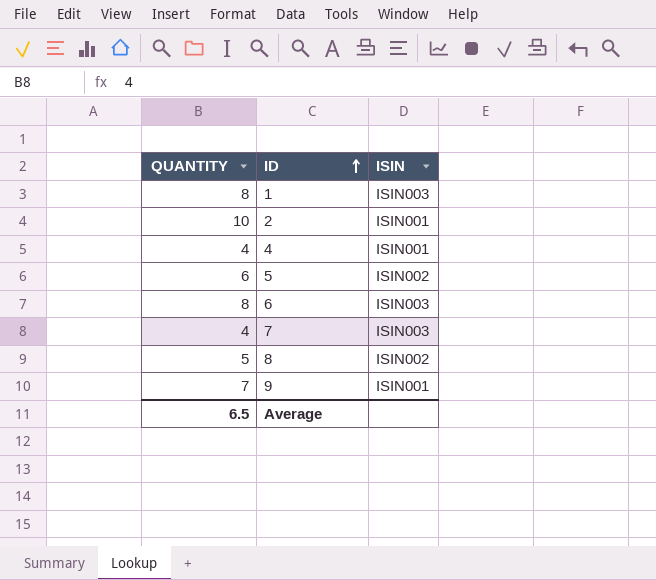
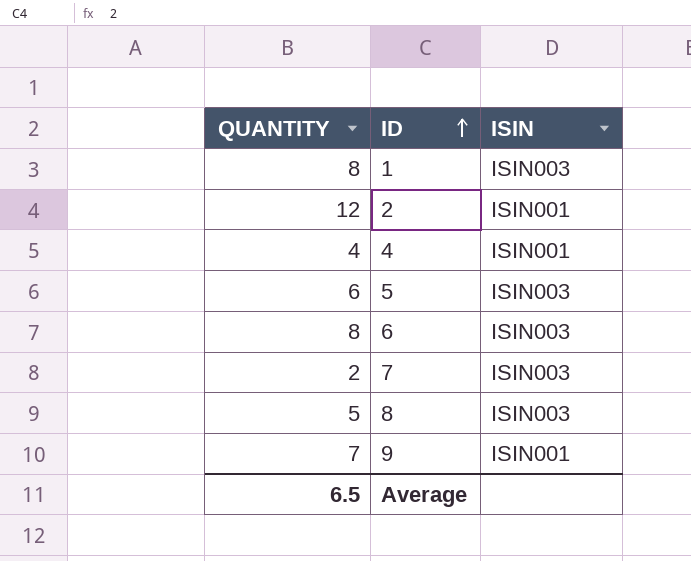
2 | QUANTITY: 10 -> 12
5 | ISIN: ISIN002 -> ISIN003
7 | QUANTITY: 4 -> 2
8 | ISIN: ISIN002 -> ISIN003

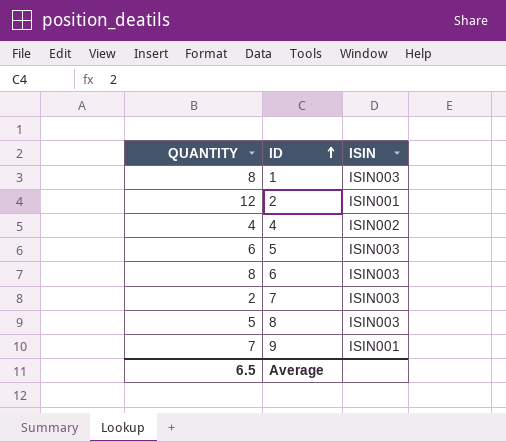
4 | ISIN: ISIN001 -> ISIN002

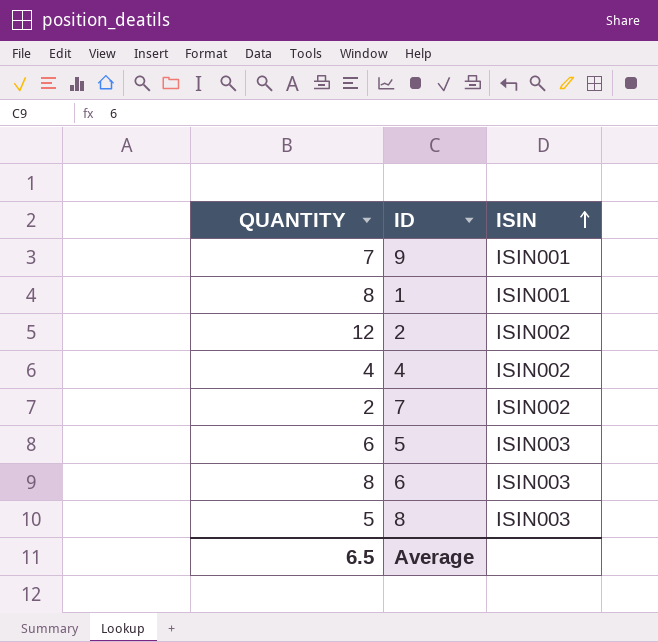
row order: ID ascending -> ISIN ascending
1 | ISIN: ISIN003 -> ISIN001
2 | ISIN: ISIN001 -> ISIN002
7 | ISIN: ISIN003 -> ISIN002

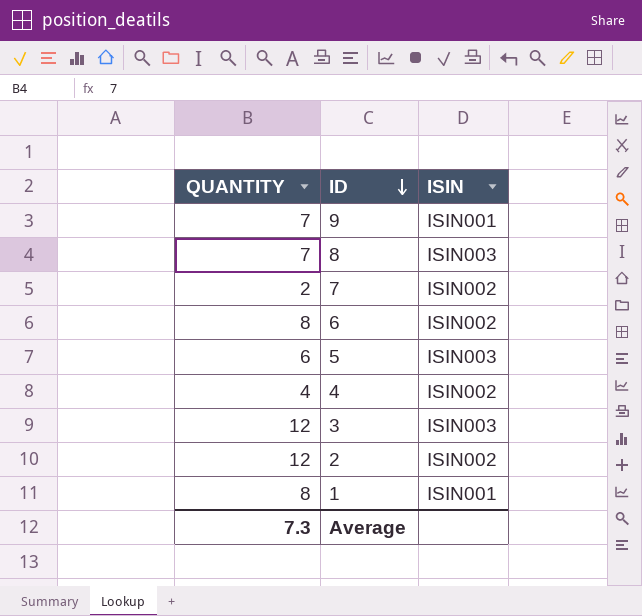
row order: ISIN ascending -> ID descending
8 | QUANTITY: 5 -> 7
6 | ISIN: ISIN003 -> ISIN002
row 3: none -> 12 | ISIN003
Average | QUANTITY: 6.5 -> 7.3

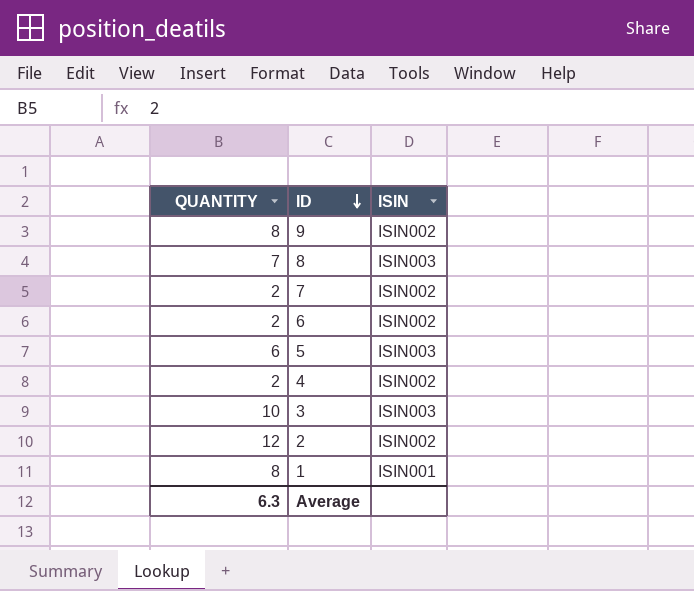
9 | QUANTITY: 7 -> 8
9 | ISIN: ISIN001 -> ISIN002
6 | QUANTITY: 8 -> 2
4 | QUANTITY: 4 -> 2
3 | QUANTITY: 12 -> 10
Average | QUANTITY: 7.3 -> 6.3

